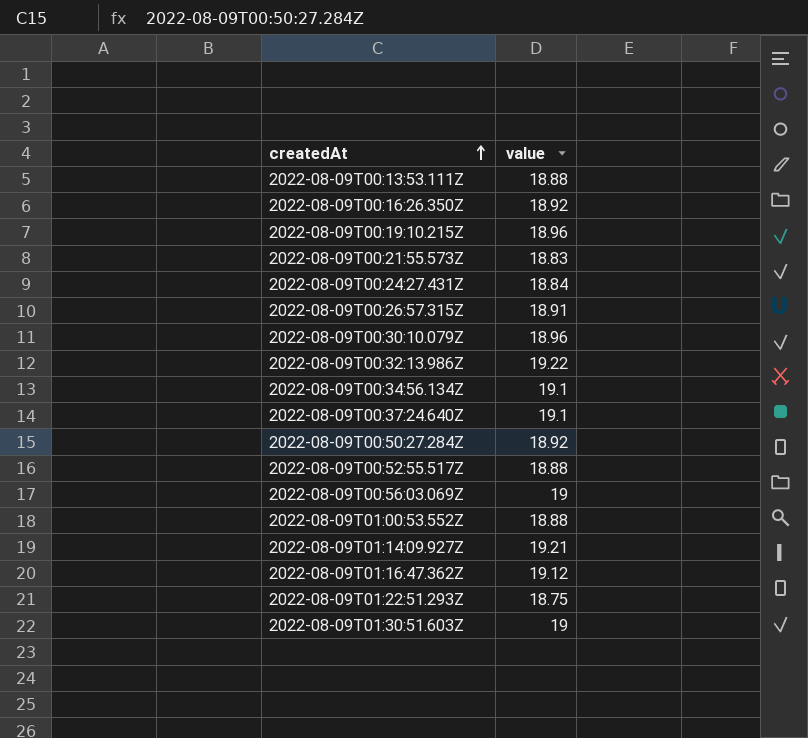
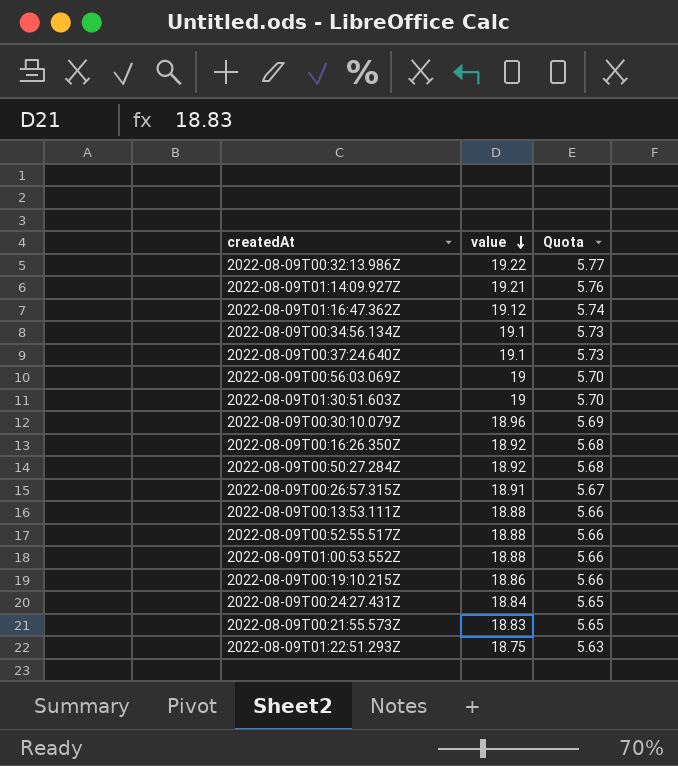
row order: createdAt ascending -> value descending
column Quota | formula: none -> [value] * 0.3
2022-08-09T00:19:10.215Z | value: 18.96 -> 18.86

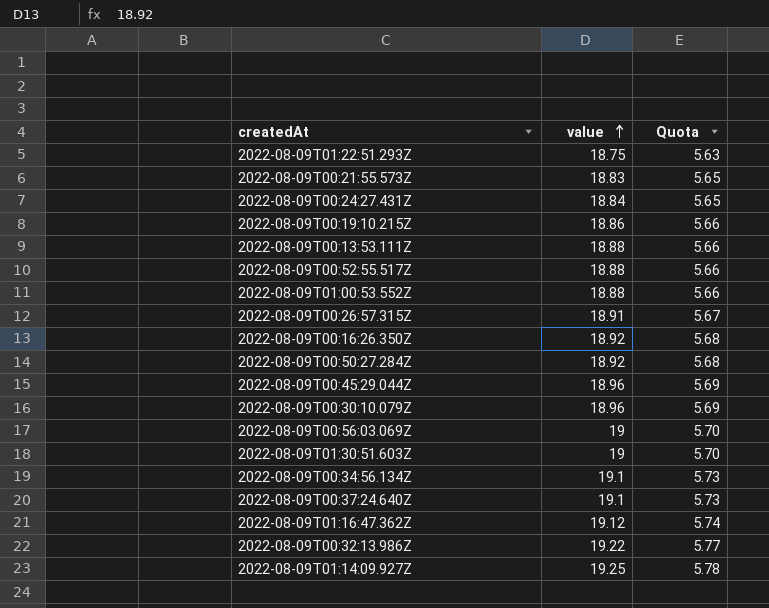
row order: value descending -> value ascending
row 2022-08-09T00:45:29.044Z: none -> 18.96 | 5.69
2022-08-09T01:14:09.927Z | value: 19.21 -> 19.25
2022-08-09T01:14:09.927Z | Quota: 5.76 -> 5.78

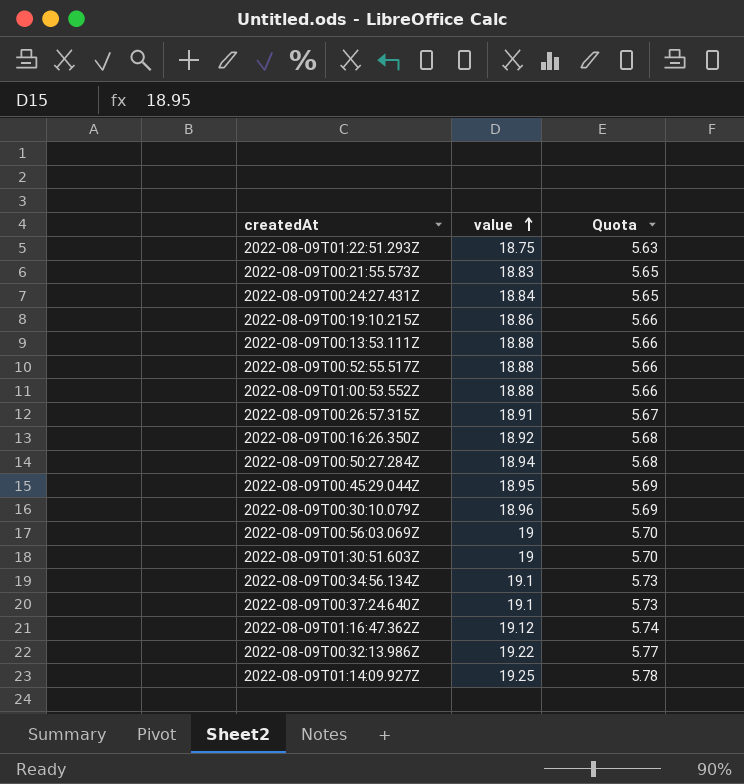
2022-08-09T00:50:27.284Z | value: 18.92 -> 18.94
2022-08-09T00:45:29.044Z | value: 18.96 -> 18.95

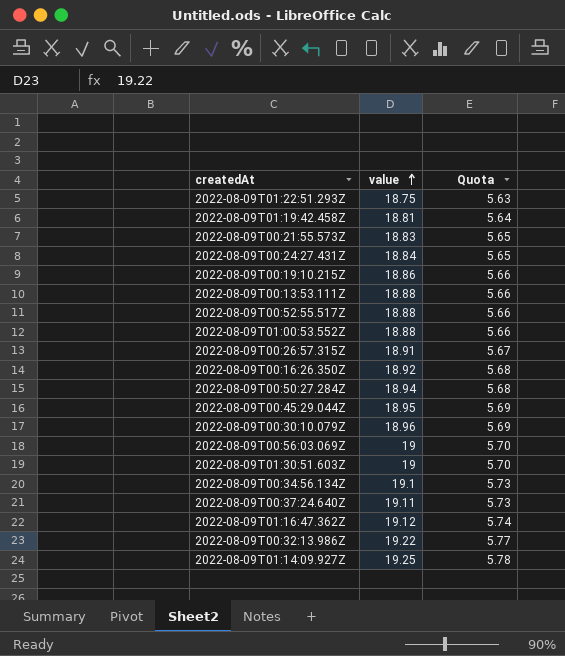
row 2022-08-09T01:19:42.458Z: none -> 18.81 | 5.64
2022-08-09T00:37:24.640Z | value: 19.1 -> 19.11

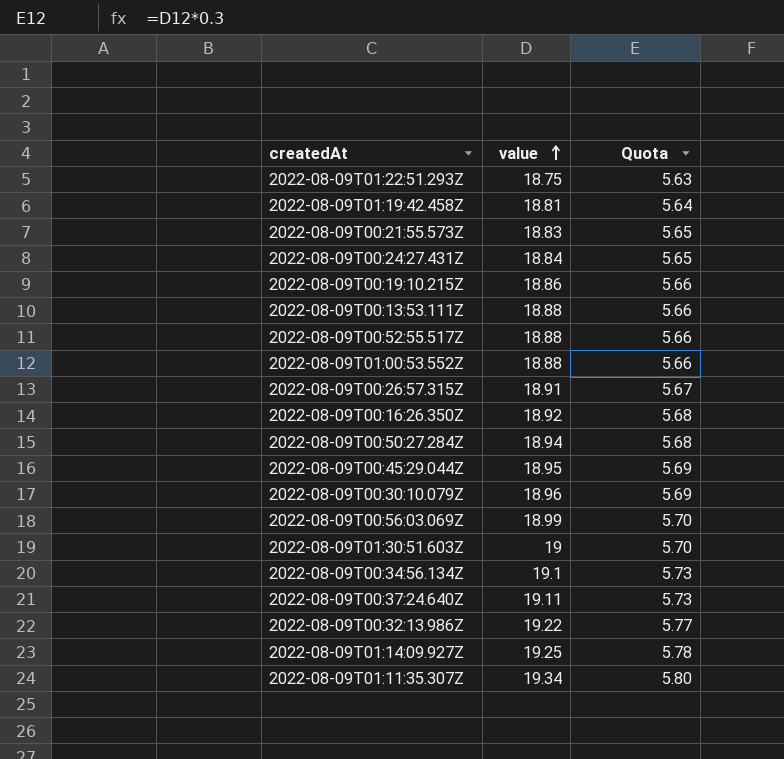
row 2022-08-09T01:16:47.362Z: 19.12 | 5.74 -> none
2022-08-09T00:56:03.069Z | value: 19 -> 18.99
row 2022-08-09T01:11:35.307Z: none -> 19.34 | 5.80

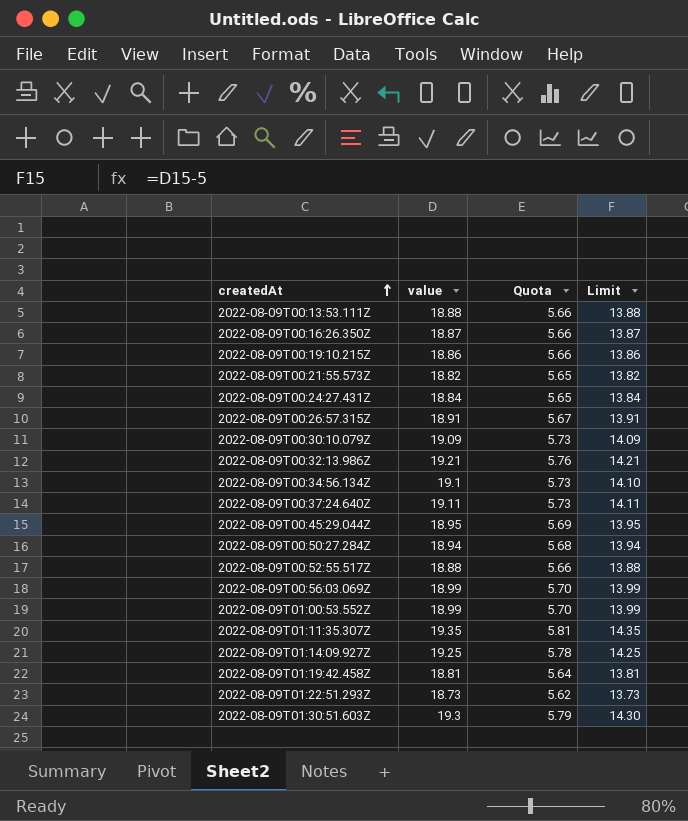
row order: value ascending -> createdAt ascending
column Limit | formula: none -> [value] - 5
2022-08-09T00:16:26.350Z | value: 18.92 -> 18.87
2022-08-09T00:16:26.350Z | Quota: 5.68 -> 5.66
2022-08-09T00:21:55.573Z | value: 18.83 -> 18.82
2022-08-09T00:30:10.079Z | value: 18.96 -> 19.09
2022-08-09T00:30:10.079Z | Quota: 5.69 -> 5.73
2022-08-09T00:32:13.986Z | value: 19.22 -> 19.21
2022-08-09T00:32:13.986Z | Quota: 5.77 -> 5.76
2022-08-09T01:00:53.552Z | value: 18.88 -> 18.99
2022-08-09T01:00:53.552Z | Quota: 5.66 -> 5.70
2022-08-09T01:11:35.307Z | value: 19.34 -> 19.35
2022-08-09T01:11:35.307Z | Quota: 5.80 -> 5.81
2022-08-09T01:22:51.293Z | value: 18.75 -> 18.73
2022-08-09T01:22:51.293Z | Quota: 5.63 -> 5.62
2022-08-09T01:30:51.603Z | value: 19 -> 19.3
2022-08-09T01:30:51.603Z | Quota: 5.70 -> 5.79

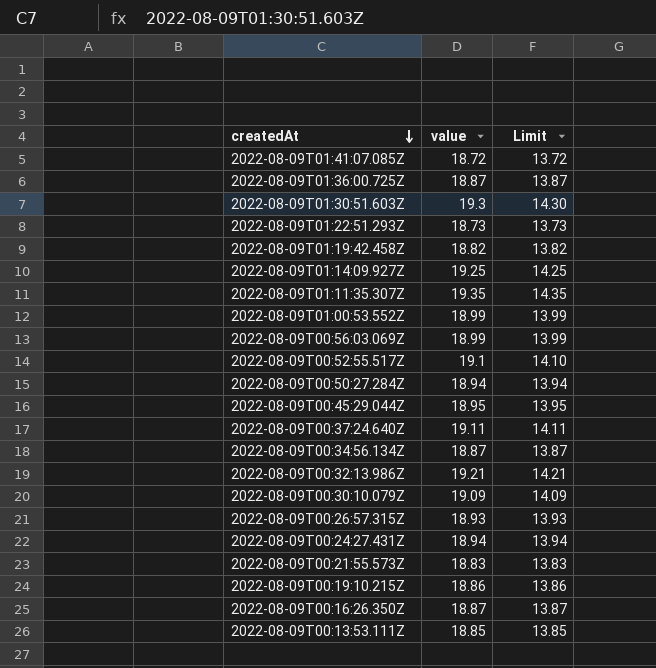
row order: createdAt ascending -> createdAt descending
column Quota | formula: [value] * 0.3 -> none
row 2022-08-09T01:41:07.085Z: none -> 18.72 | 13.72
row 2022-08-09T01:36:00.725Z: none -> 18.87 | 13.87
2022-08-09T01:19:42.458Z | value: 18.81 -> 18.82
2022-08-09T01:19:42.458Z | Limit: 13.81 -> 13.82
2022-08-09T00:52:55.517Z | value: 18.88 -> 19.1
2022-08-09T00:52:55.517Z | Limit: 13.88 -> 14.10
2022-08-09T00:34:56.134Z | value: 19.1 -> 18.87
2022-08-09T00:34:56.134Z | Limit: 14.10 -> 13.87
2022-08-09T00:26:57.315Z | value: 18.91 -> 18.93
2022-08-09T00:26:57.315Z | Limit: 13.91 -> 13.93
2022-08-09T00:24:27.431Z | value: 18.84 -> 18.94
2022-08-09T00:24:27.431Z | Limit: 13.84 -> 13.94
2022-08-09T00:21:55.573Z | value: 18.82 -> 18.83
2022-08-09T00:21:55.573Z | Limit: 13.82 -> 13.83
2022-08-09T00:13:53.111Z | value: 18.88 -> 18.85
2022-08-09T00:13:53.111Z | Limit: 13.88 -> 13.85

